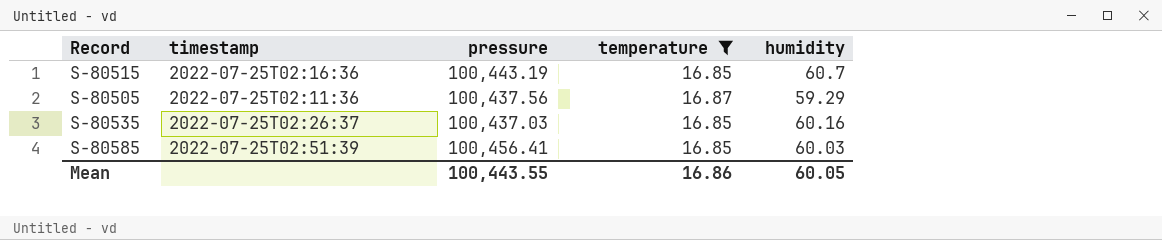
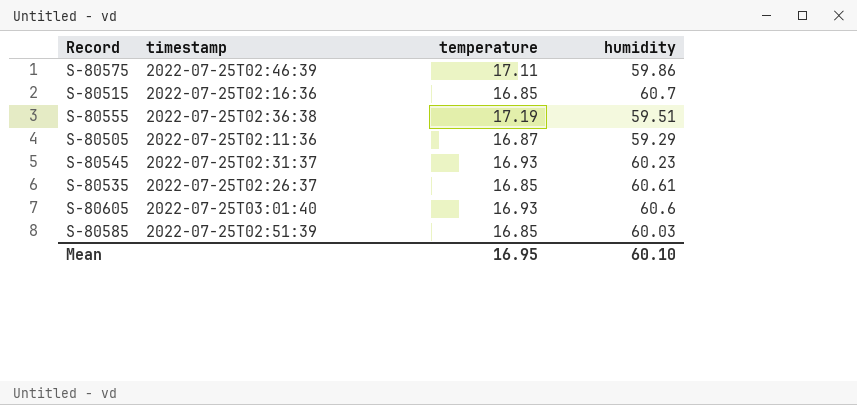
filter: temperature <= 16.87 -> none
column pressure | position: 3 -> none
S-80535 | humidity: 60.16 -> 60.61
Mean | temperature: 16.86 -> 16.95
Mean | humidity: 60.05 -> 60.10

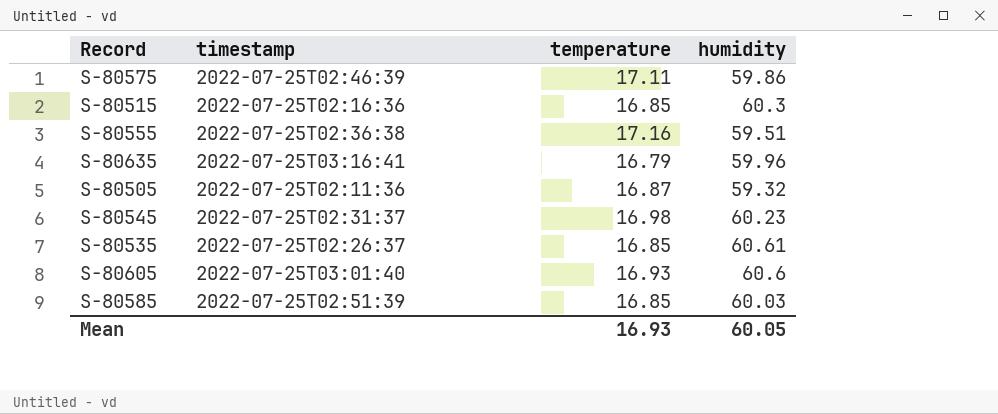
S-80515 | humidity: 60.7 -> 60.3
S-80555 | temperature: 17.19 -> 17.16
row S-80635: none -> 2022-07-25T03:16:41 | 16.79 | 59.96
S-80505 | humidity: 59.29 -> 59.32
S-80545 | temperature: 16.93 -> 16.98
Mean | temperature: 16.95 -> 16.93
Mean | humidity: 60.10 -> 60.05

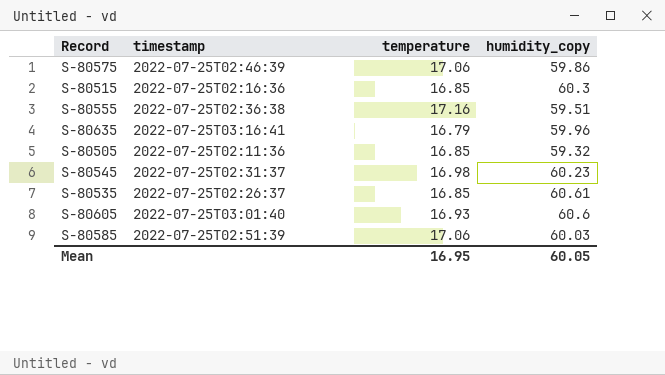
column name: humidity -> humidity_copy
S-80575 | temperature: 17.11 -> 17.06
S-80505 | temperature: 16.87 -> 16.85
S-80585 | temperature: 16.85 -> 17.06
Mean | temperature: 16.93 -> 16.95

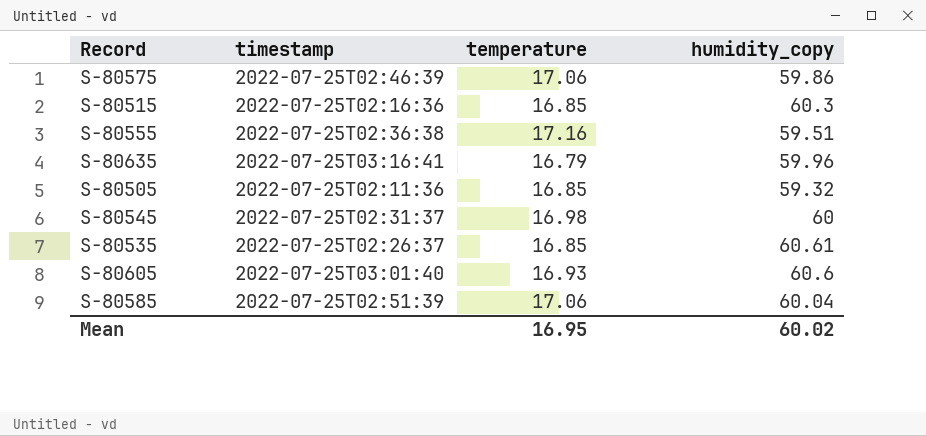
S-80545 | humidity_copy: 60.23 -> 60
S-80585 | humidity_copy: 60.03 -> 60.04
Mean | humidity_copy: 60.05 -> 60.02

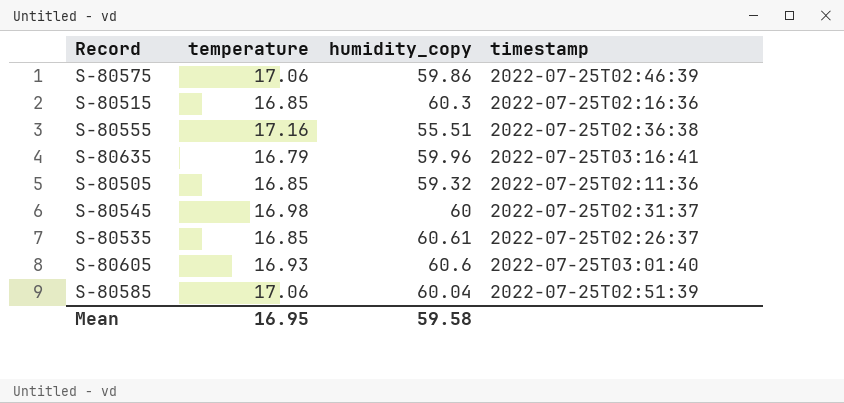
column timestamp | position: 2 -> 4
S-80555 | humidity_copy: 59.51 -> 55.51
Mean | humidity_copy: 60.02 -> 59.58

